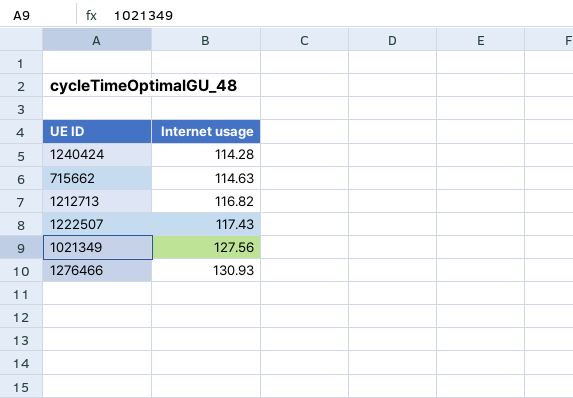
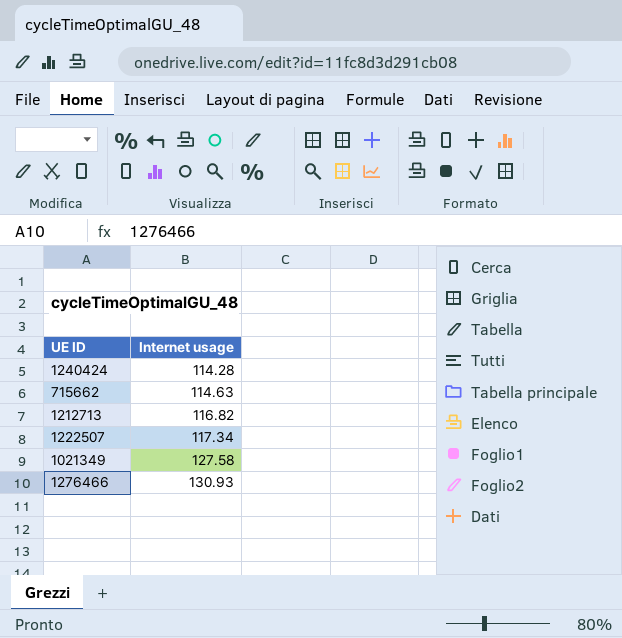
1222507 | Internet usage: 117.43 -> 117.34
1021349 | Internet usage: 127.56 -> 127.58

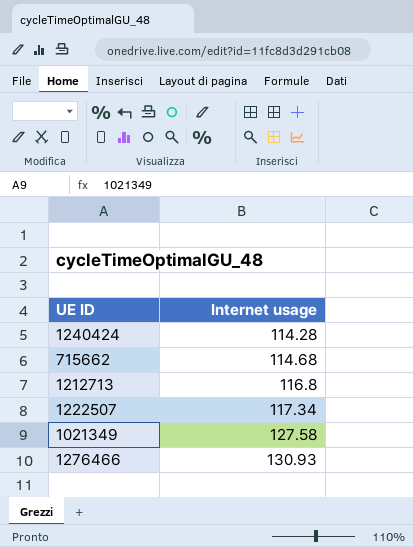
715662 | Internet usage: 114.63 -> 114.68
1212713 | Internet usage: 116.82 -> 116.8

